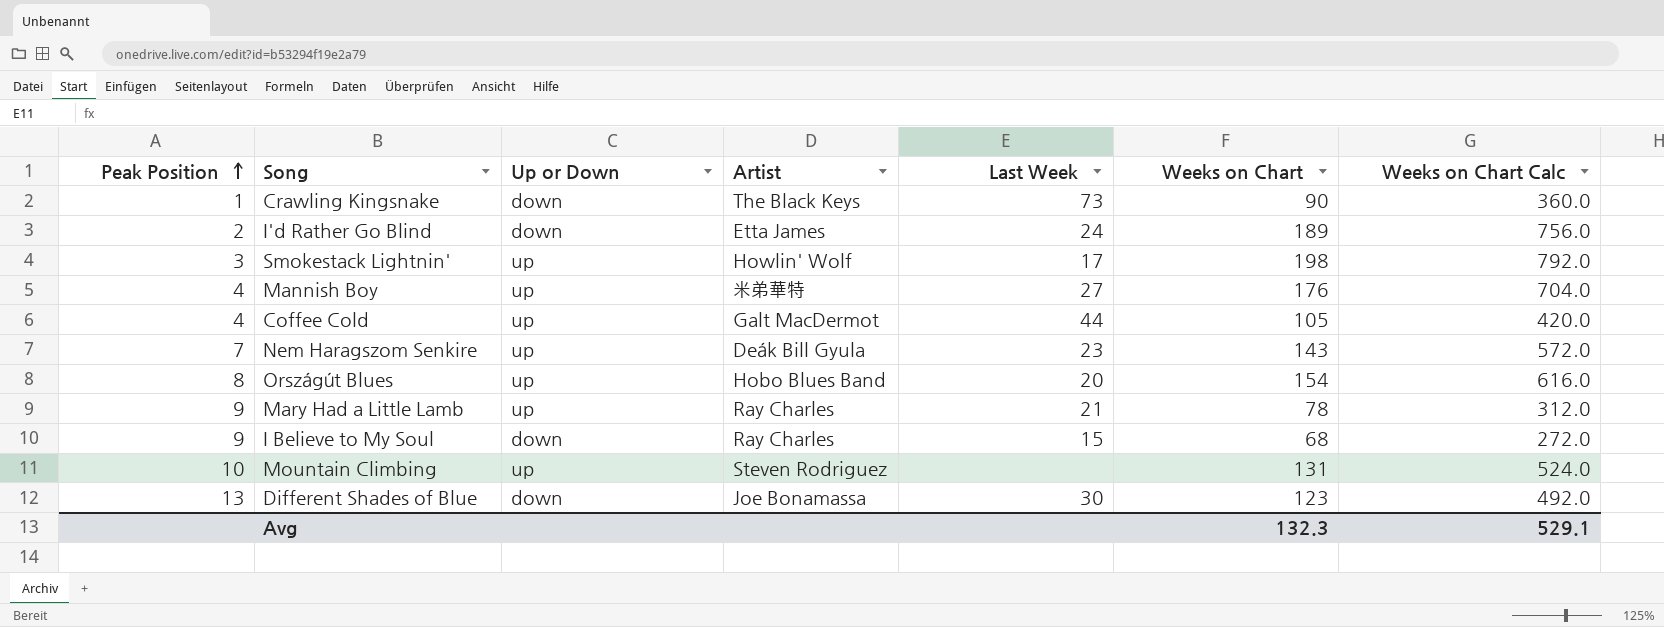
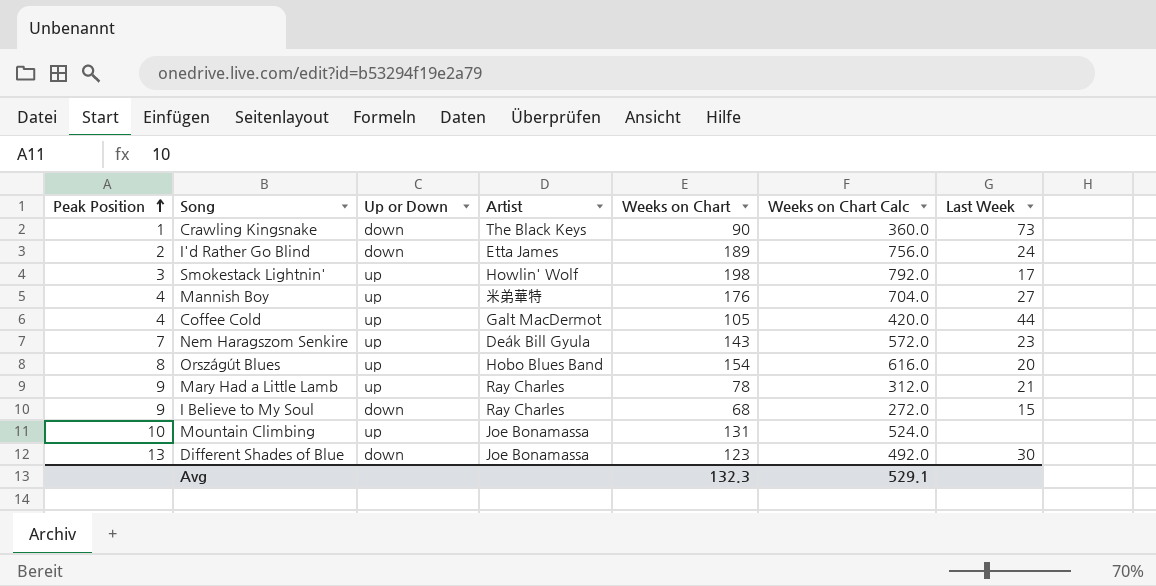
column Last Week | position: 5 -> 7
Mountain Climbing | Artist: Steven Rodriguez -> Joe Bonamassa

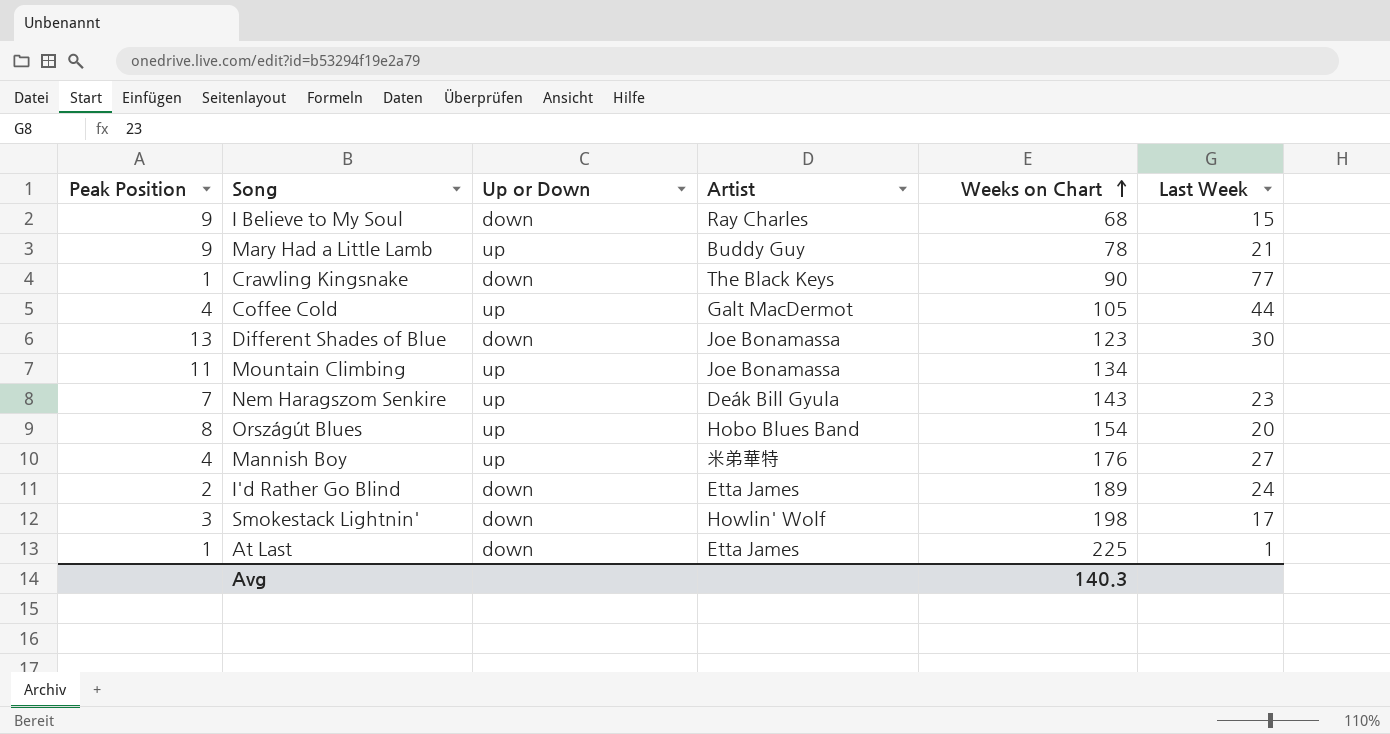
row order: Peak Position ascending -> Weeks on Chart ascending
column Weeks on Chart Calc | formula: [Weeks on Chart] * 4 -> none
Mary Had a Little Lamb | Artist: Ray Charles -> Buddy Guy
Crawling Kingsnake | Last Week: 73 -> 77
Mountain Climbing | Peak Position: 10 -> 11
Mountain Climbing | Weeks on Chart: 131 -> 134
Smokestack Lightnin' | Up or Down: up -> down
row At Last: none -> 1 | down | Etta James | 225 | 1
Avg | Weeks on Chart: 132.3 -> 140.3

